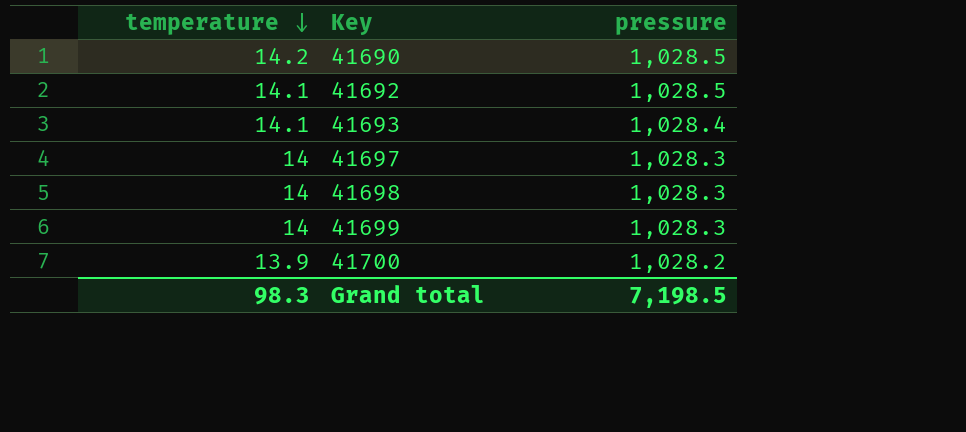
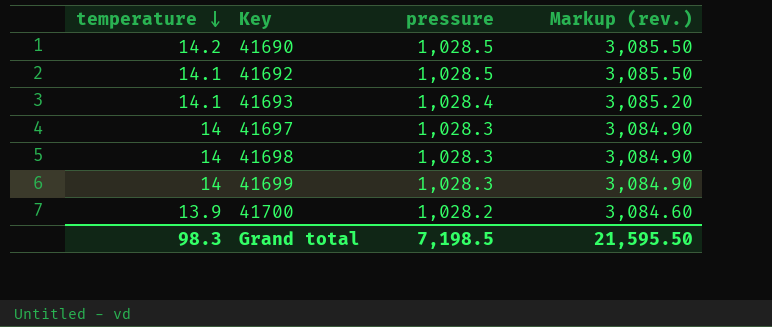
column Markup (rev.) | formula: none -> [pressure] * 3

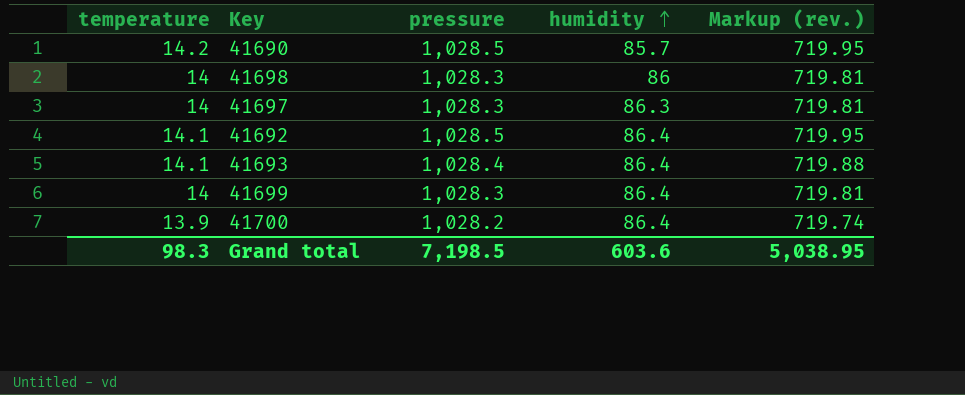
row order: temperature descending -> humidity ascending
column humidity | position: none -> 4
column Markup (rev.) | formula: [pressure] * 3 -> [pressure] * 0.7
Grand total | Markup (rev.): 21,595.50 -> 5,038.95

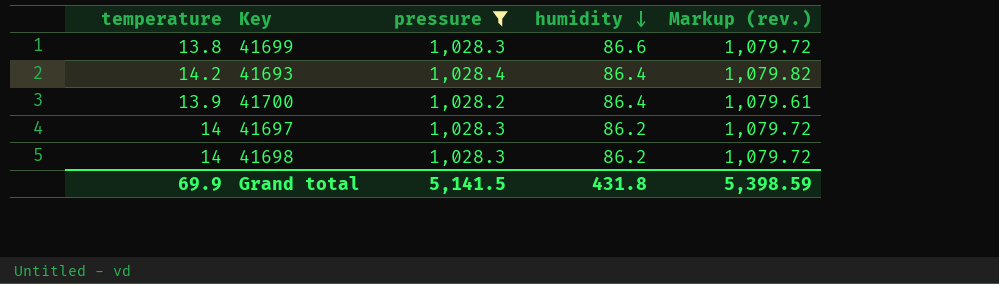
filter: none -> pressure != 1,028.5
row order: humidity ascending -> humidity descending
column Markup (rev.) | formula: [pressure] * 0.7 -> [pressure] * 1.05
41699 | temperature: 14 -> 13.8
41699 | humidity: 86.4 -> 86.6
41693 | temperature: 14.1 -> 14.2
41697 | humidity: 86.3 -> 86.2
41698 | humidity: 86 -> 86.2
Grand total | temperature: 98.3 -> 69.9
Grand total | pressure: 7,198.5 -> 5,141.5
Grand total | humidity: 603.6 -> 431.8
Grand total | Markup (rev.): 5,038.95 -> 5,398.59

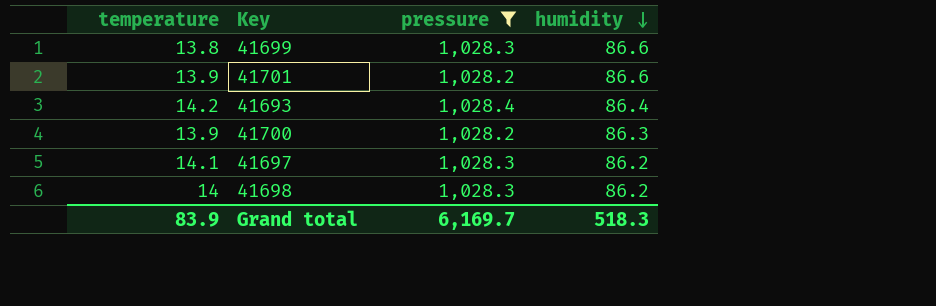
column Markup (rev.) | formula: [pressure] * 1.05 -> none
row 41701: none -> 13.9 | 1,028.2 | 86.6
41700 | humidity: 86.4 -> 86.3
41697 | temperature: 14 -> 14.1
Grand total | temperature: 69.9 -> 83.9
Grand total | pressure: 5,141.5 -> 6,169.7
Grand total | humidity: 431.8 -> 518.3

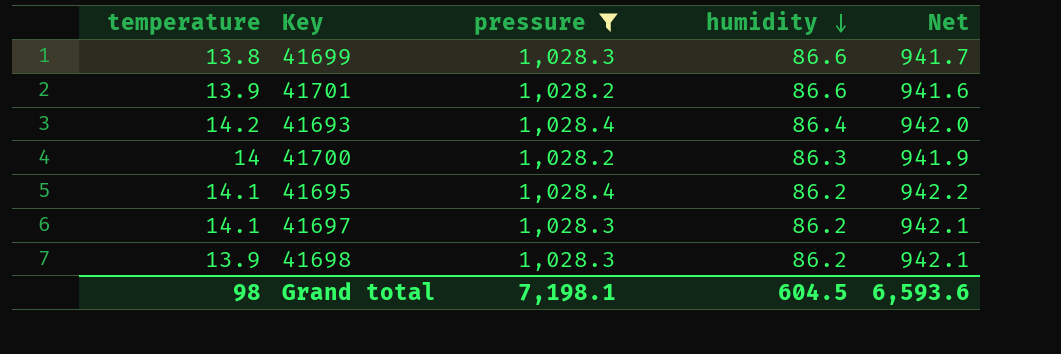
column Net | formula: none -> [pressure] - [humidity]
41700 | temperature: 13.9 -> 14
row 41695: none -> 14.1 | 1,028.4 | 86.2 | 942.2
41698 | temperature: 14 -> 13.9
Grand total | temperature: 83.9 -> 98
Grand total | pressure: 6,169.7 -> 7,198.1
Grand total | humidity: 518.3 -> 604.5

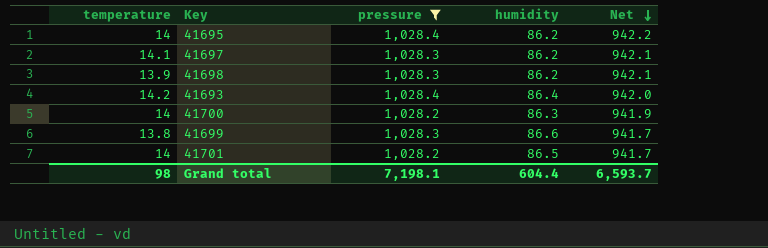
row order: humidity descending -> Net descending
41695 | temperature: 14.1 -> 14
41701 | temperature: 13.9 -> 14
41701 | humidity: 86.6 -> 86.5
41701 | Net: 941.6 -> 941.7
Grand total | humidity: 604.5 -> 604.4
Grand total | Net: 6,593.6 -> 6,593.7

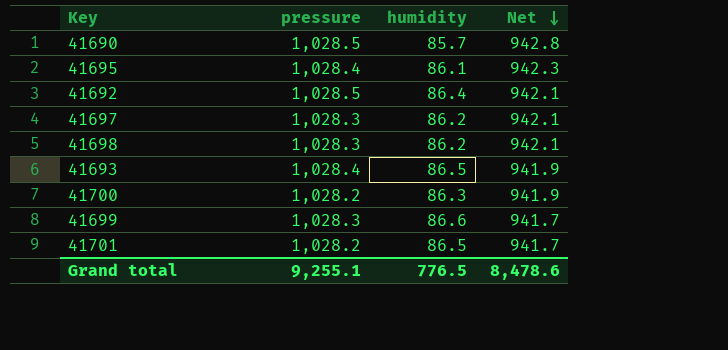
filter: pressure != 1,028.5 -> none
column temperature | position: 1 -> none
41695 | humidity: 86.2 -> 86.1
41695 | Net: 942.2 -> 942.3
41693 | humidity: 86.4 -> 86.5
41693 | Net: 942.0 -> 941.9
Grand total | pressure: 7,198.1 -> 9,255.1
Grand total | humidity: 604.4 -> 776.5
Grand total | Net: 6,593.7 -> 8,478.6

